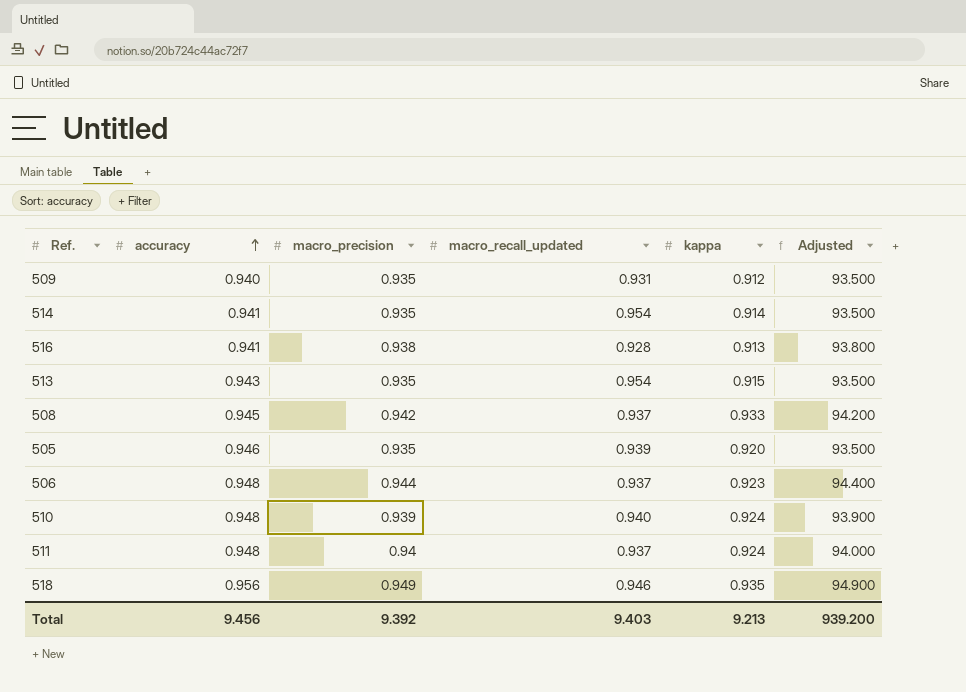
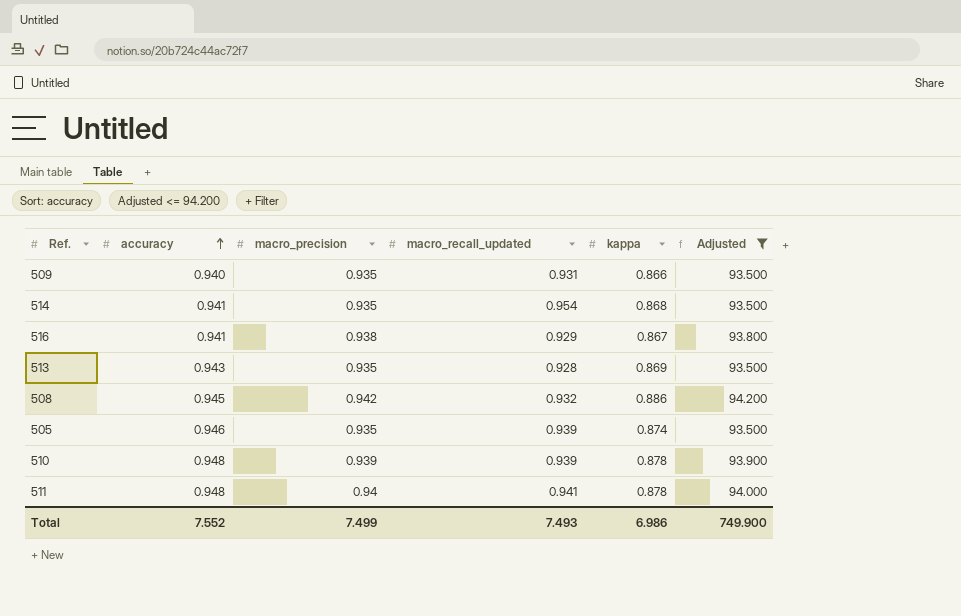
filter: none -> Adjusted <= 94.200
509 | kappa: 0.912 -> 0.866
514 | kappa: 0.914 -> 0.868
516 | macro_recall_updated: 0.928 -> 0.929
516 | kappa: 0.913 -> 0.867
513 | macro_recall_updated: 0.954 -> 0.928
513 | kappa: 0.915 -> 0.869
508 | macro_recall_updated: 0.937 -> 0.932
508 | kappa: 0.933 -> 0.886
505 | kappa: 0.920 -> 0.874
510 | macro_recall_updated: 0.940 -> 0.939
510 | kappa: 0.924 -> 0.878
511 | macro_recall_updated: 0.937 -> 0.941
511 | kappa: 0.924 -> 0.878
Total | accuracy: 9.456 -> 7.552
Total | macro_precision: 9.392 -> 7.499
Total | macro_recall_updated: 9.403 -> 7.493
Total | kappa: 9.213 -> 6.986
Total | Adjusted: 939.200 -> 749.900

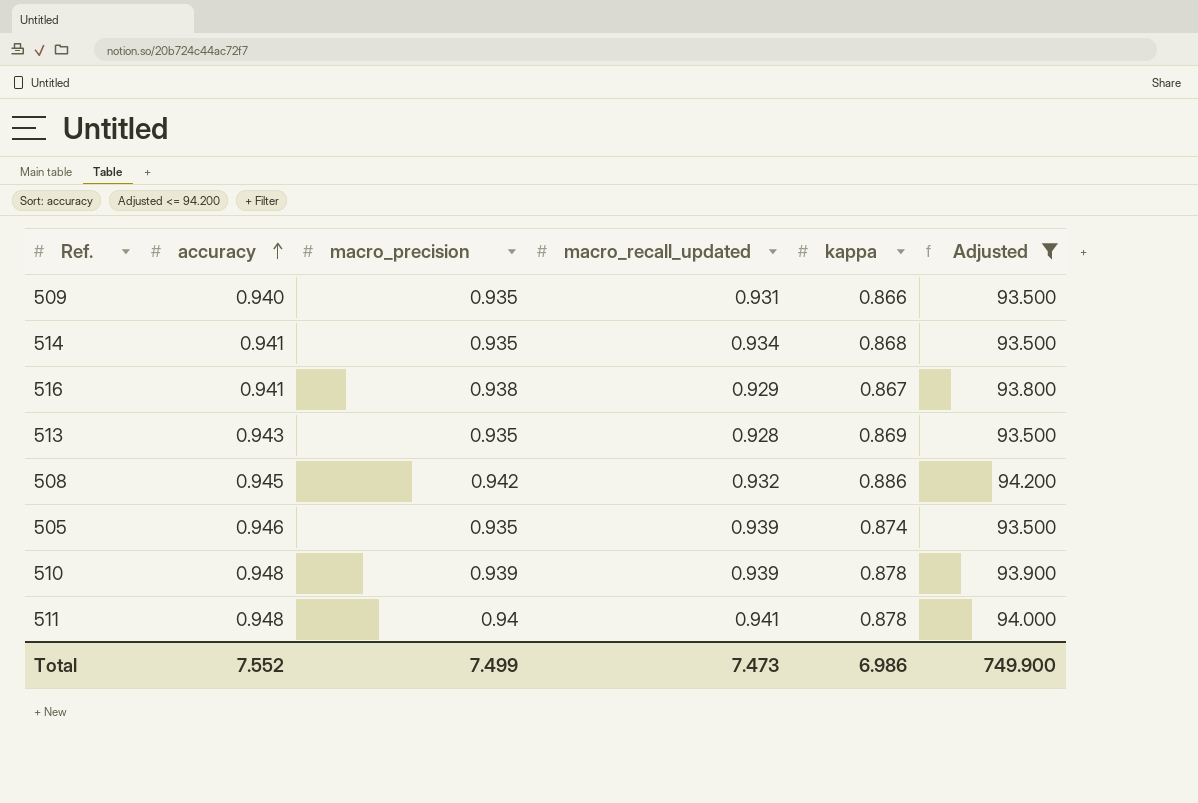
514 | macro_recall_updated: 0.954 -> 0.934
Total | macro_recall_updated: 7.493 -> 7.473

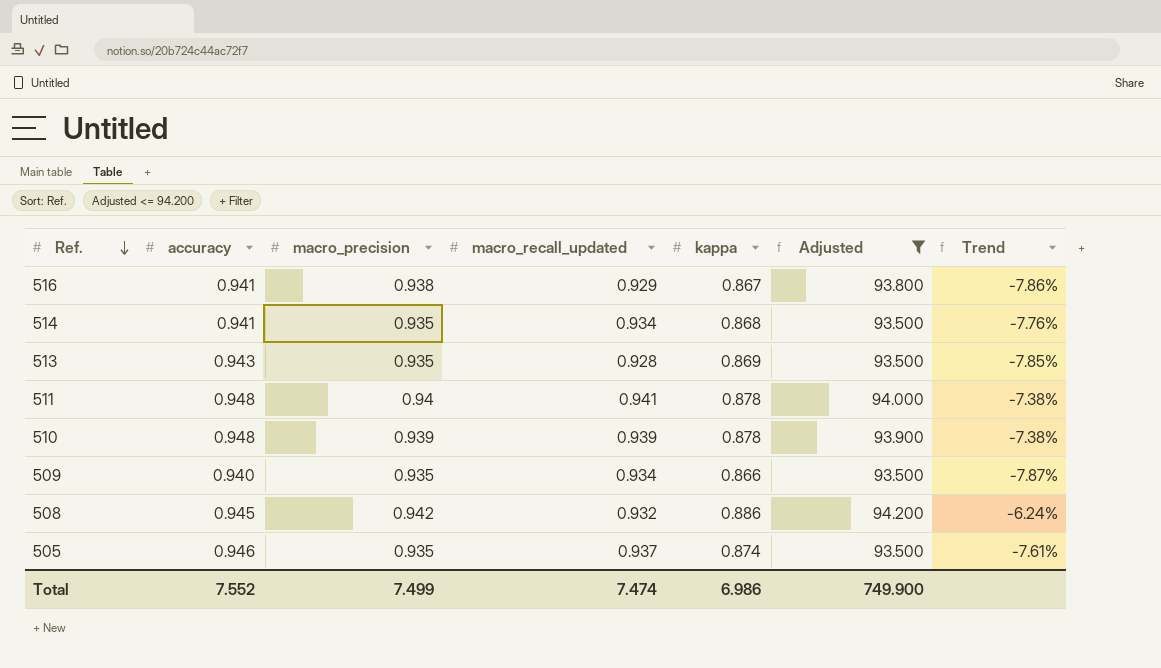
row order: accuracy ascending -> Ref. descending
column Trend | formula: none -> ([kappa] - [accuracy]) / [accuracy]
509 | macro_recall_updated: 0.931 -> 0.934
505 | macro_recall_updated: 0.939 -> 0.937
Total | macro_recall_updated: 7.473 -> 7.474

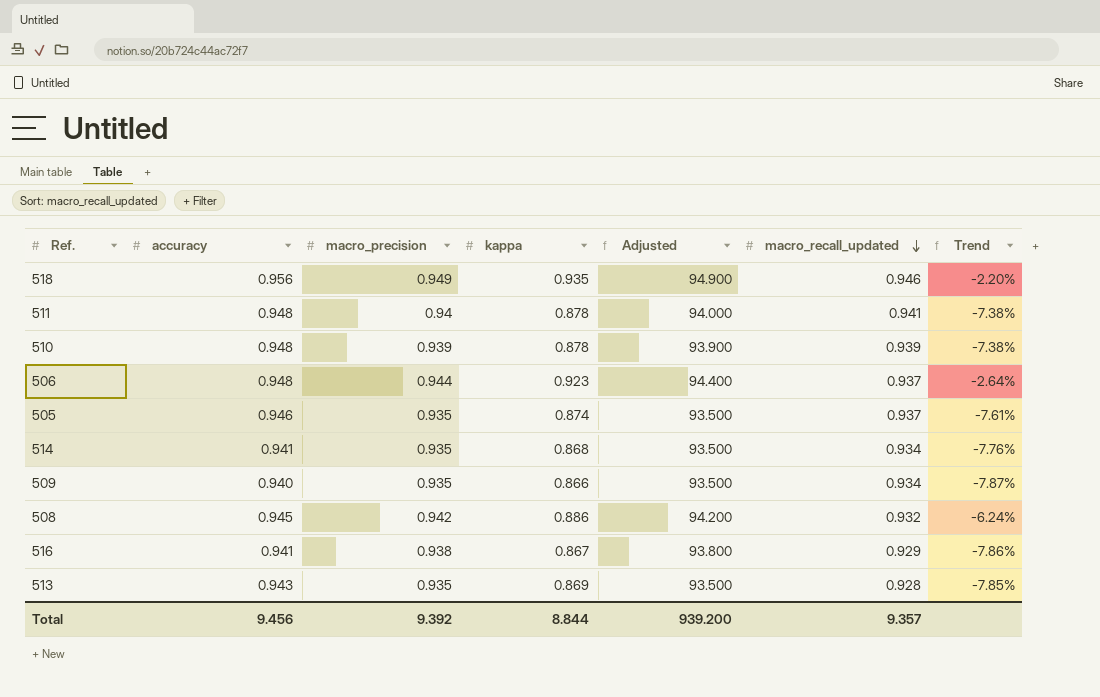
filter: Adjusted <= 94.200 -> none
row order: Ref. descending -> macro_recall_updated descending
column macro_recall_updated | position: 4 -> 6
Total | accuracy: 7.552 -> 9.456
Total | macro_precision: 7.499 -> 9.392
Total | kappa: 6.986 -> 8.844
Total | Adjusted: 749.900 -> 939.200
Total | macro_recall_updated: 7.474 -> 9.357

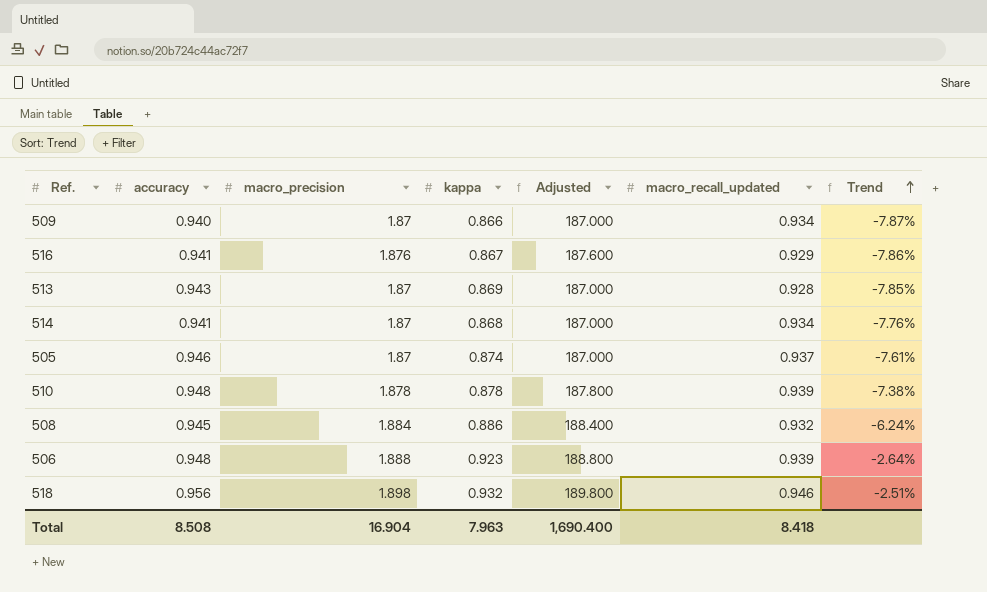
row order: macro_recall_updated descending -> Trend ascending
row 511: 0.948 | 0.94 | 0.878 | 94.000 | 0.941 | -7.38% -> none
509 | macro_precision: 0.935 -> 1.87
509 | Adjusted: 93.500 -> 187.000
516 | macro_precision: 0.938 -> 1.876
516 | Adjusted: 93.800 -> 187.600
513 | macro_precision: 0.935 -> 1.87
513 | Adjusted: 93.500 -> 187.000
514 | macro_precision: 0.935 -> 1.87
514 | Adjusted: 93.500 -> 187.000
505 | macro_precision: 0.935 -> 1.87
505 | Adjusted: 93.500 -> 187.000
510 | macro_precision: 0.939 -> 1.878
510 | Adjusted: 93.900 -> 187.800
508 | macro_precision: 0.942 -> 1.884
508 | Adjusted: 94.200 -> 188.400
506 | macro_precision: 0.944 -> 1.888
506 | Adjusted: 94.400 -> 188.800
506 | macro_recall_updated: 0.937 -> 0.939
518 | macro_precision: 0.949 -> 1.898
518 | kappa: 0.935 -> 0.932
518 | Adjusted: 94.900 -> 189.800
518 | Trend: -2.20% -> -2.51%
Total | accuracy: 9.456 -> 8.508
Total | macro_precision: 9.392 -> 16.904
Total | kappa: 8.844 -> 7.963
Total | Adjusted: 939.200 -> 1,690.400
Total | macro_recall_updated: 9.357 -> 8.418

